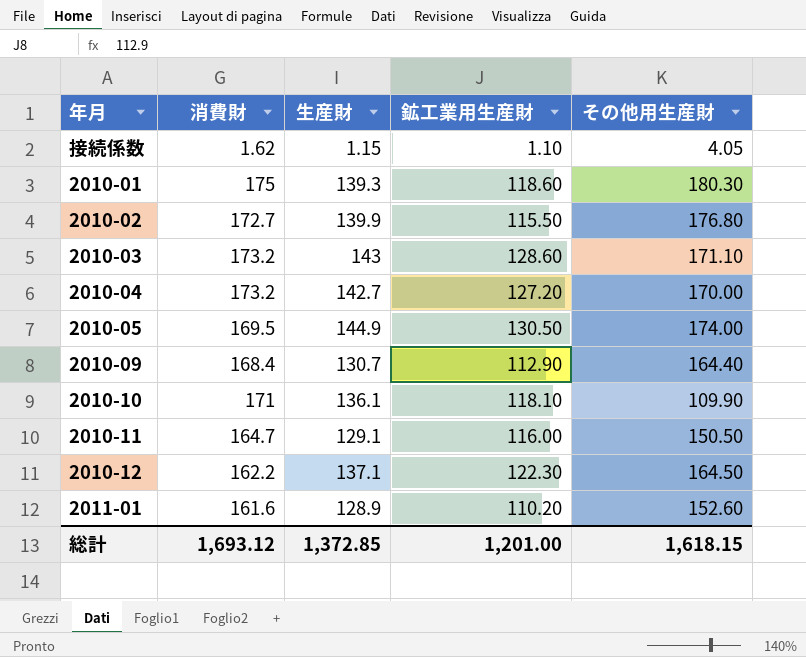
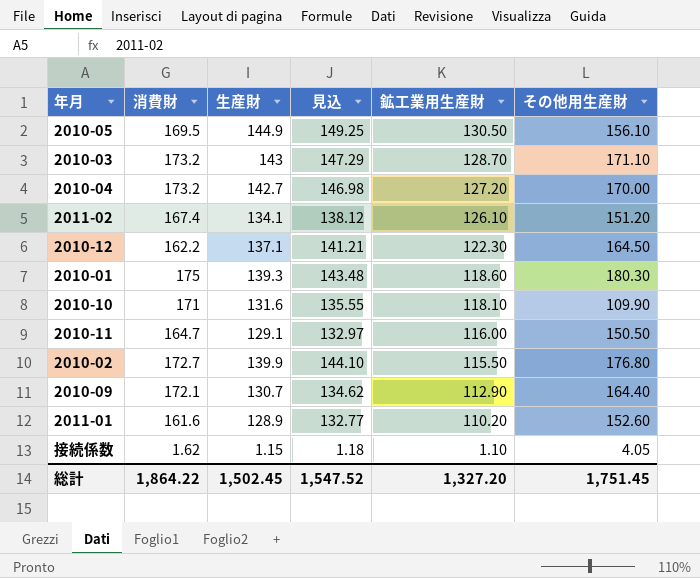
row order: none -> 鉱工業用生産財 descending
column 見込 | formula: none -> [生産財] * 1.03
2010-05 | その他用生産財: 174.00 -> 156.10
2010-03 | 鉱工業用生産財: 128.60 -> 128.70
row 2011-02: none -> 167.4 | 134.1 | 138.12 | 126.10 | 151.20
2010-10 | 生産財: 136.1 -> 131.6
2010-09 | 消費財: 168.4 -> 172.1
総計 | 消費財: 1,693.12 -> 1,864.22
総計 | 生産財: 1,372.85 -> 1,502.45
総計 | 鉱工業用生産財: 1,201.00 -> 1,327.20
総計 | その他用生産財: 1,618.15 -> 1,751.45

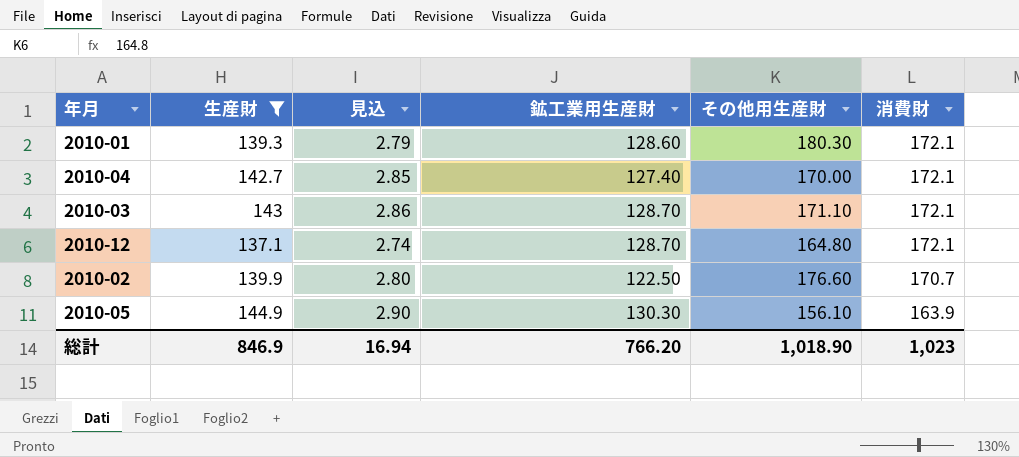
filter: none -> 生産財 >= 137.1
row order: 鉱工業用生産財 descending -> 消費財 descending
column 見込 | formula: [生産財] * 1.03 -> [生産財] * 0.02
column 消費財 | position: 2 -> 6
2010-01 | 鉱工業用生産財: 118.60 -> 128.60
2010-01 | 消費財: 175 -> 172.1
2010-04 | 鉱工業用生産財: 127.20 -> 127.40
2010-04 | 消費財: 173.2 -> 172.1
2010-03 | 消費財: 173.2 -> 172.1
2010-12 | 鉱工業用生産財: 122.30 -> 128.70
2010-12 | その他用生産財: 164.50 -> 164.80
2010-12 | 消費財: 162.2 -> 172.1
2010-02 | 鉱工業用生産財: 115.50 -> 122.50
2010-02 | その他用生産財: 176.80 -> 176.60
2010-02 | 消費財: 172.7 -> 170.7
2010-05 | 鉱工業用生産財: 130.50 -> 130.30
2010-05 | 消費財: 169.5 -> 163.9
総計 | 生産財: 1,502.45 -> 846.9
総計 | 見込: 1,547.52 -> 16.94
総計 | 鉱工業用生産財: 1,327.20 -> 766.20
総計 | その他用生産財: 1,751.45 -> 1,018.90
総計 | 消費財: 1,864.22 -> 1,023

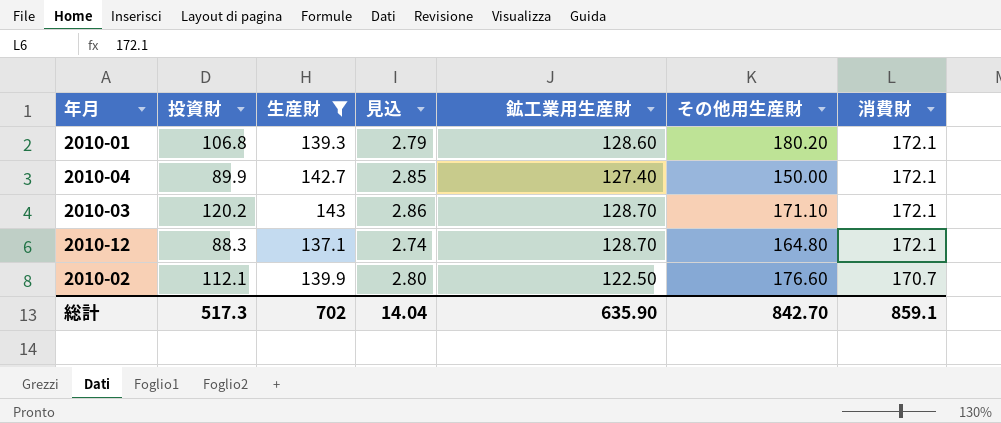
column 投資財 | position: none -> 2
row 2010-05: 144.9 | 2.90 | 130.30 | 156.10 | 163.9 -> none
2010-01 | その他用生産財: 180.30 -> 180.20
2010-04 | その他用生産財: 170.00 -> 150.00
総計 | 生産財: 846.9 -> 702
総計 | 見込: 16.94 -> 14.04
総計 | 鉱工業用生産財: 766.20 -> 635.90
総計 | その他用生産財: 1,018.90 -> 842.70
総計 | 消費財: 1,023 -> 859.1

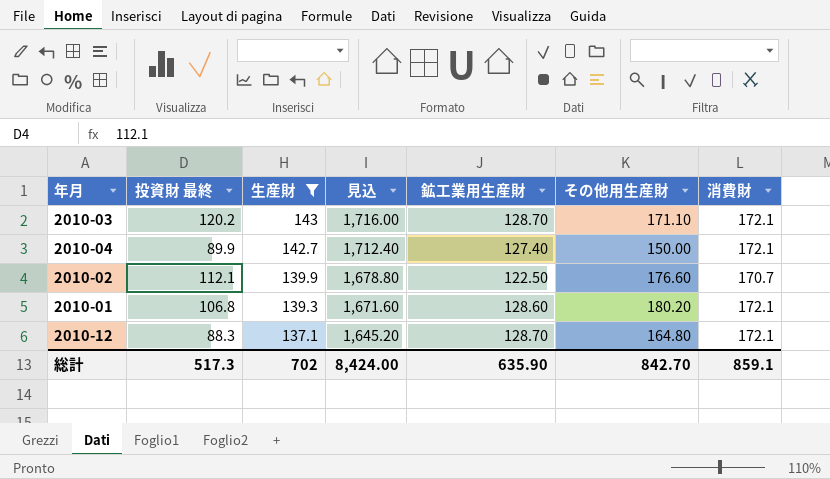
row order: 消費財 descending -> 生産財 descending
column name: 投資財 -> 投資財 最終
column 見込 | formula: [生産財] * 0.02 -> [生産財] * 12
総計 | 見込: 14.04 -> 8,424.00

